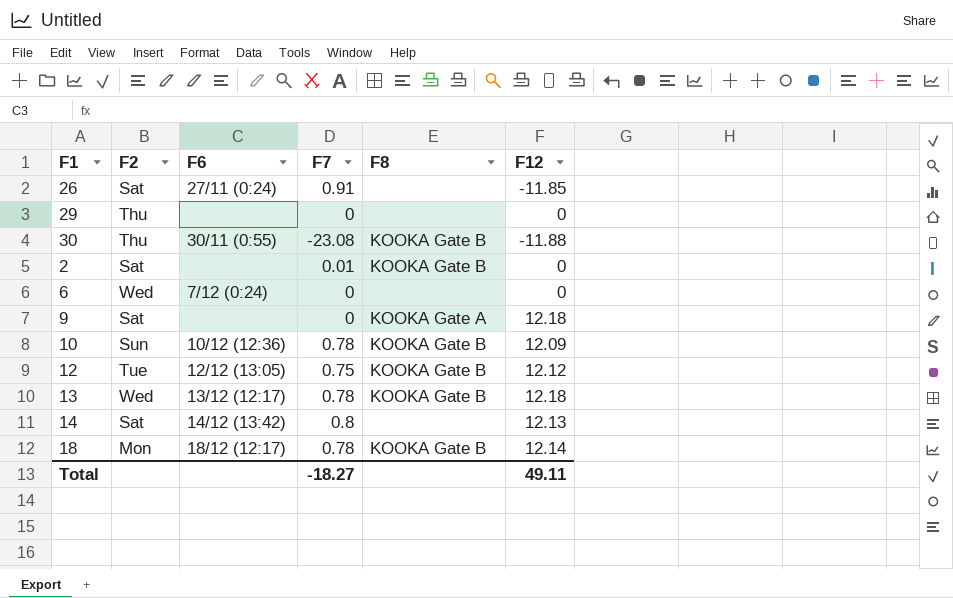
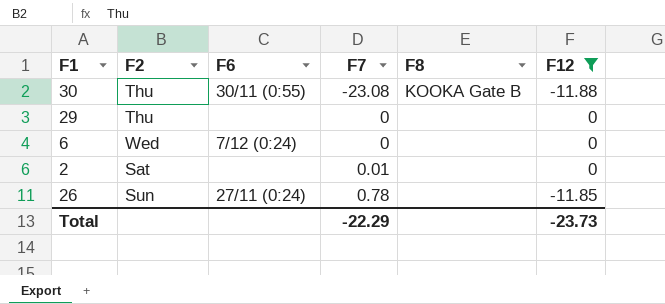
filter: none -> F12 <= 0
row order: none -> F7 ascending
2 | F8: KOOKA Gate B -> none
26 | F2: Sat -> Sun
26 | F7: 0.91 -> 0.78
Total | F7: -18.27 -> -22.29
Total | F12: 49.11 -> -23.73

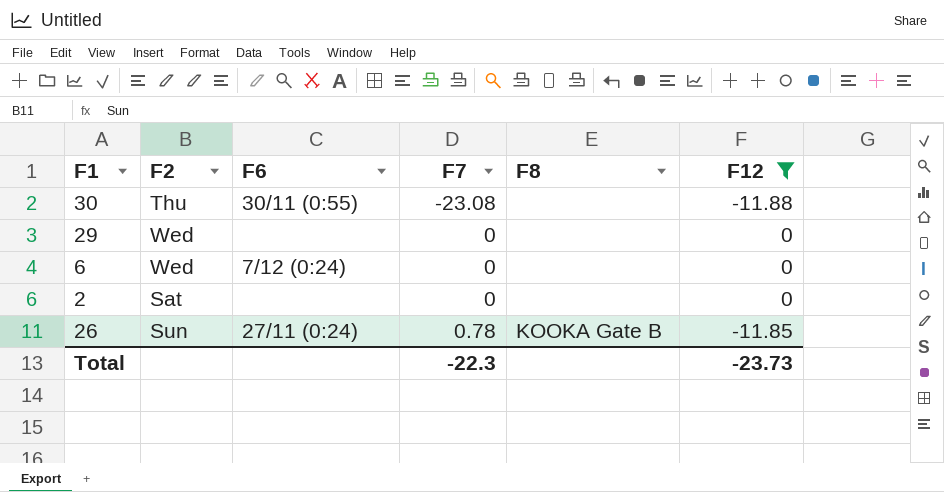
30 | F8: KOOKA Gate B -> none
29 | F2: Thu -> Wed
2 | F7: 0.01 -> 0
26 | F8: none -> KOOKA Gate B
Total | F7: -22.29 -> -22.3

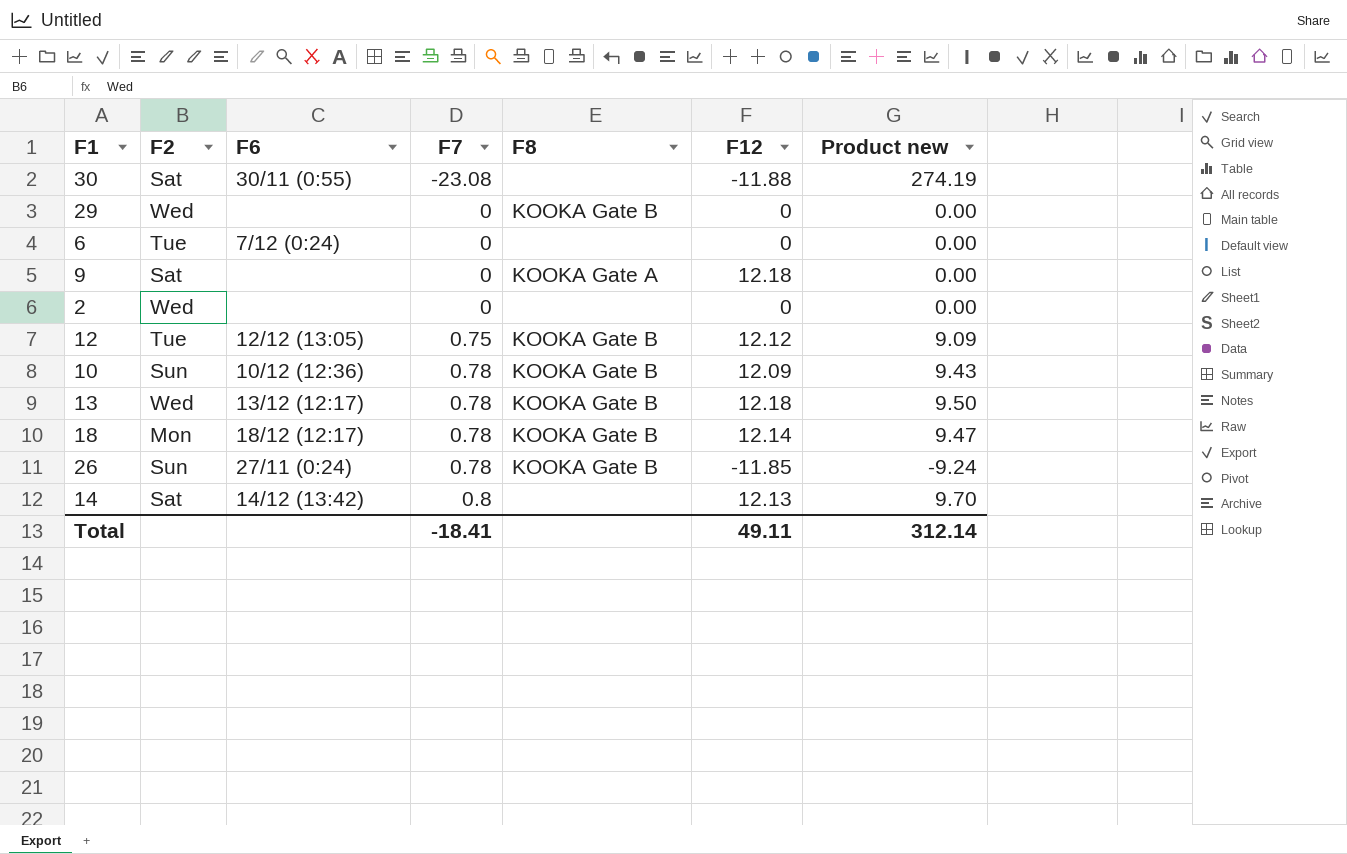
filter: F12 <= 0 -> none
column Product new | formula: none -> [F7] * [F12]
30 | F2: Thu -> Sat
29 | F8: none -> KOOKA Gate B
6 | F2: Wed -> Tue
2 | F2: Sat -> Wed
Total | F7: -22.3 -> -18.41
Total | F12: -23.73 -> 49.11

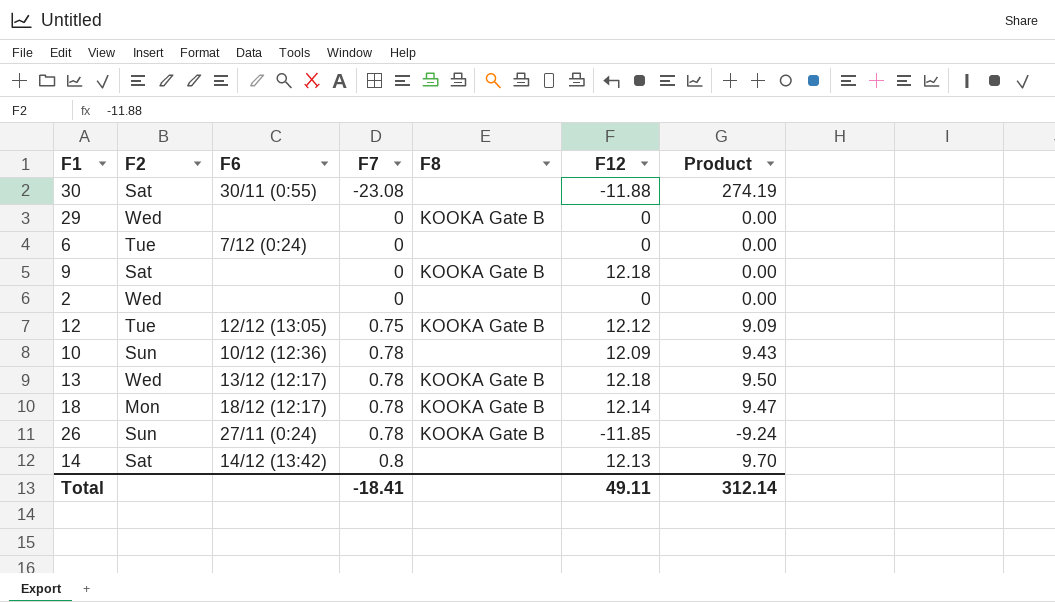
column name: Product new -> Product
9 | F8: KOOKA Gate A -> KOOKA Gate B
10 | F8: KOOKA Gate B -> none

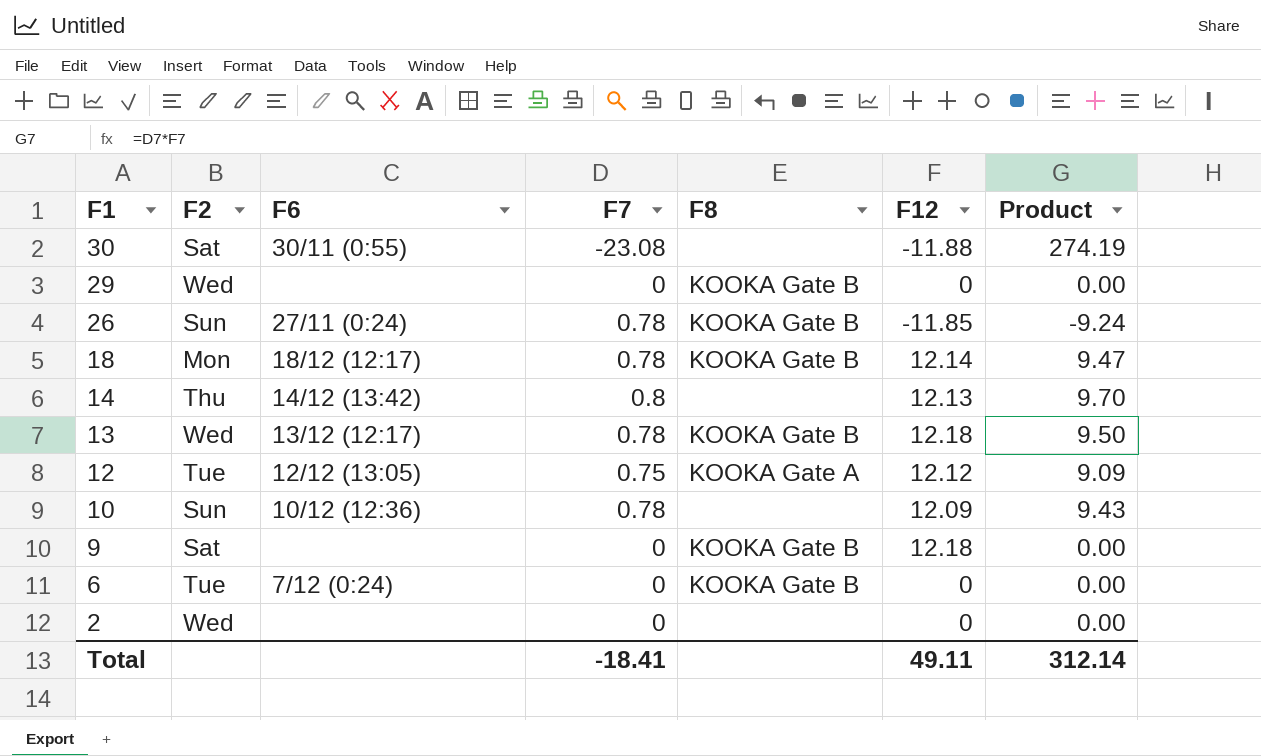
row order: F7 ascending -> F1 descending
14 | F2: Sat -> Thu
12 | F8: KOOKA Gate B -> KOOKA Gate A
6 | F8: none -> KOOKA Gate B

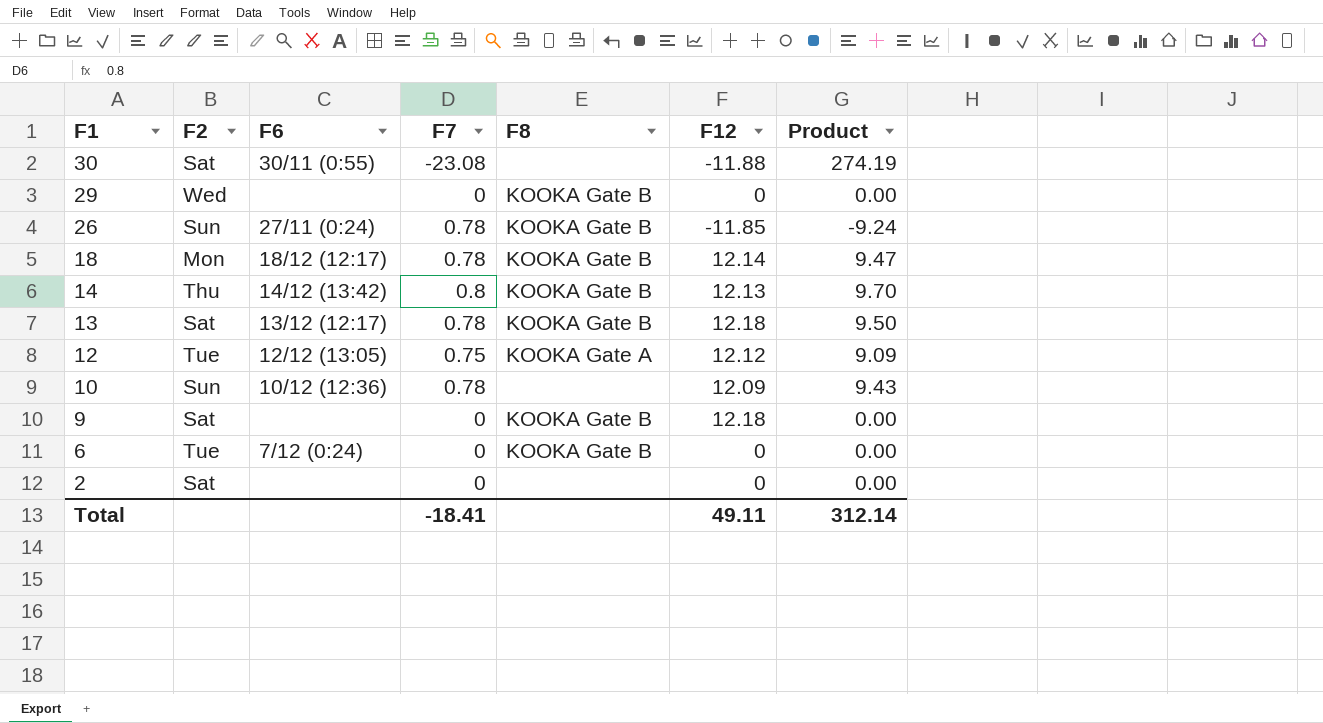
14 | F8: none -> KOOKA Gate B
13 | F2: Wed -> Sat
2 | F2: Wed -> Sat

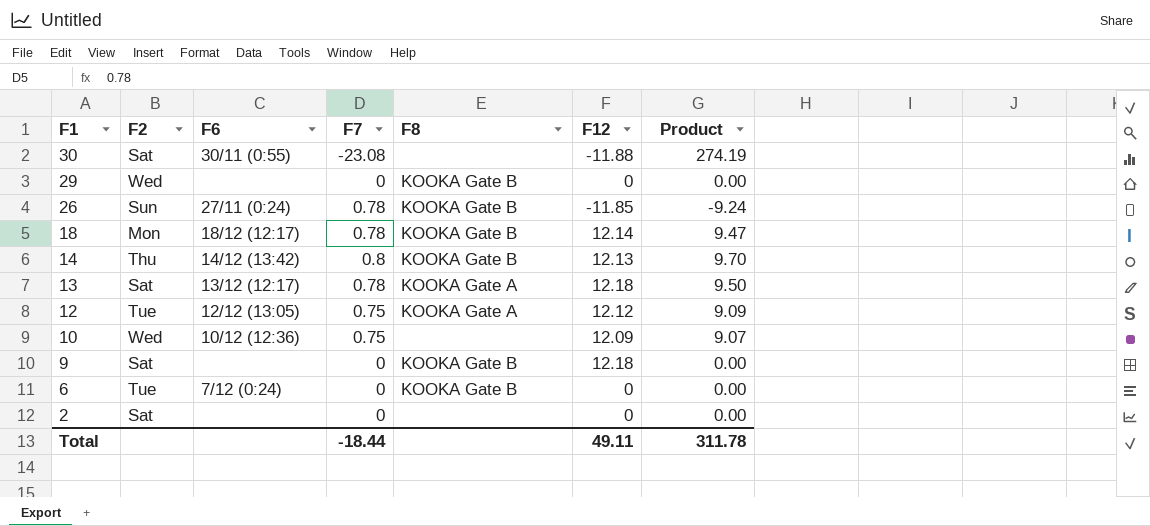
13 | F8: KOOKA Gate B -> KOOKA Gate A
10 | F2: Sun -> Wed
10 | F7: 0.78 -> 0.75
10 | Product: 9.43 -> 9.07
Total | F7: -18.41 -> -18.44
Total | Product: 312.14 -> 311.78

